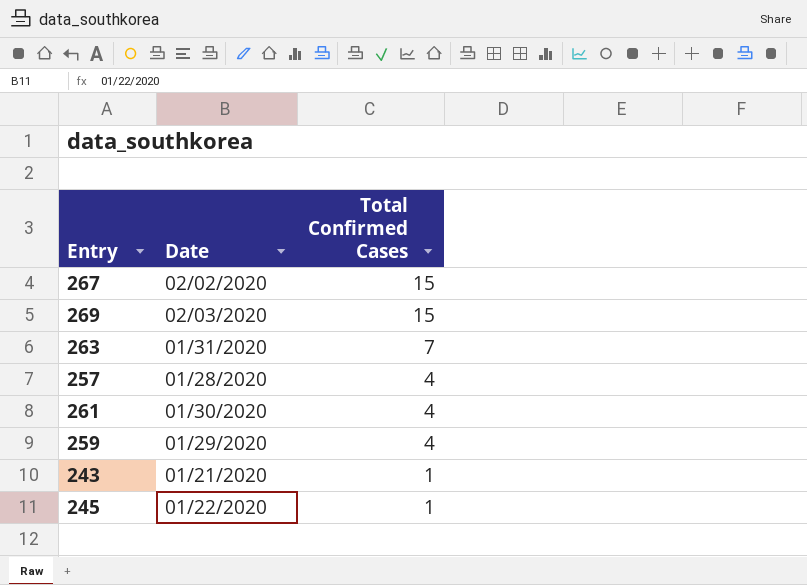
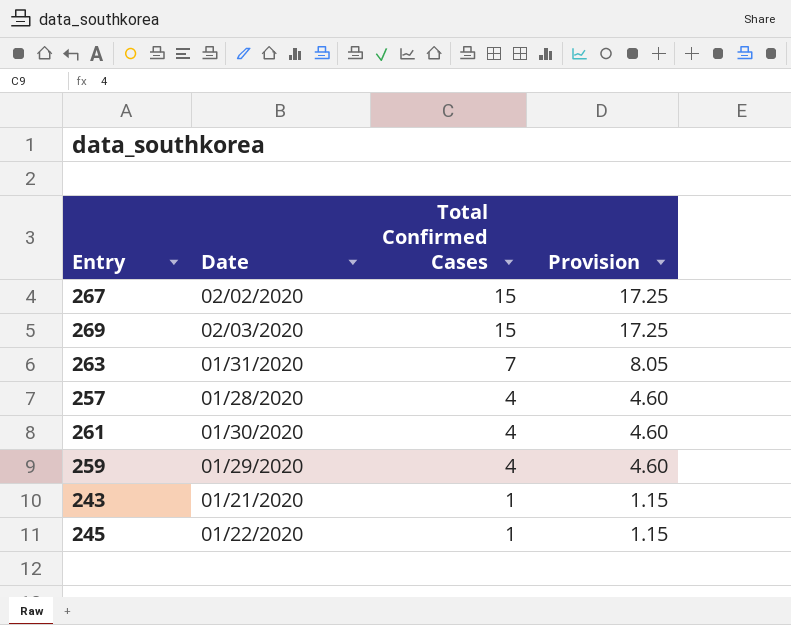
column Provision | formula: none -> [Total Confirmed Cases] * 1.15

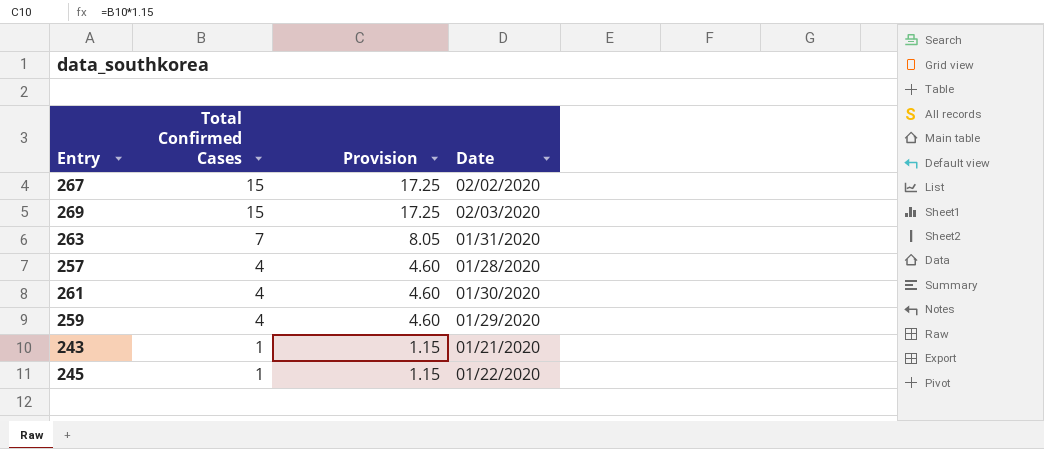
column Date | position: 2 -> 4

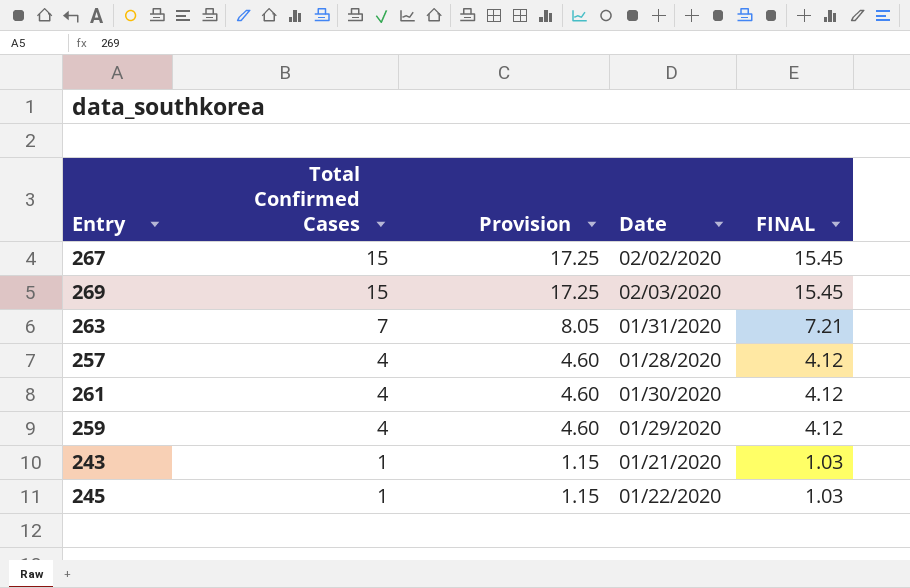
column FINAL | formula: none -> [Total Confirmed Cases] * 1.03

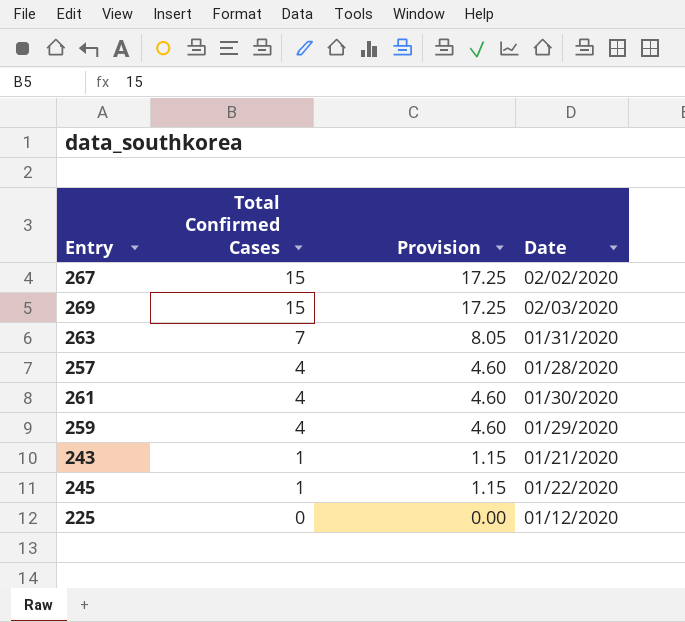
column FINAL | formula: [Total Confirmed Cases] * 1.03 -> none
row 225: none -> 0 | 0.00 | 01/12/2020

